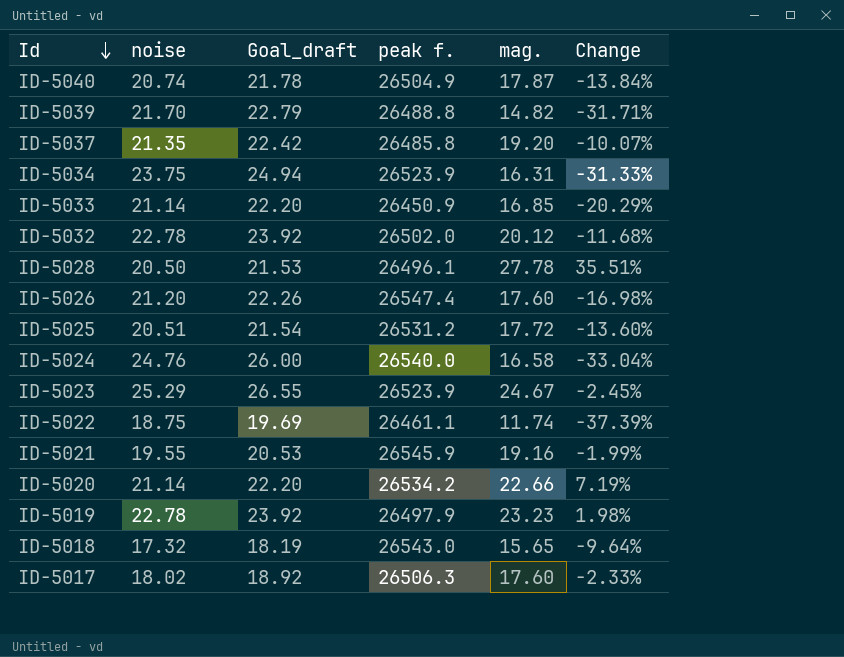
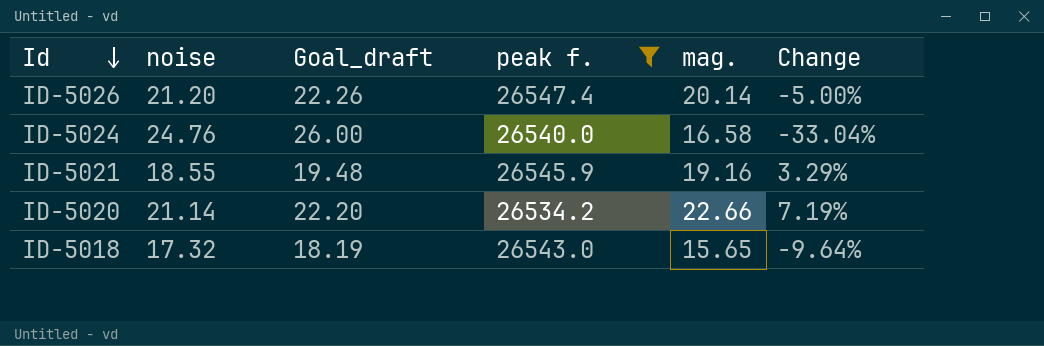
filter: none -> peak f. >= 26534.2
ID-5026 | mag.: 17.60 -> 20.14
ID-5026 | Change: -16.98% -> -5.00%
ID-5021 | noise: 19.55 -> 18.55
ID-5021 | Goal_draft: 20.53 -> 19.48
ID-5021 | Change: -1.99% -> 3.29%

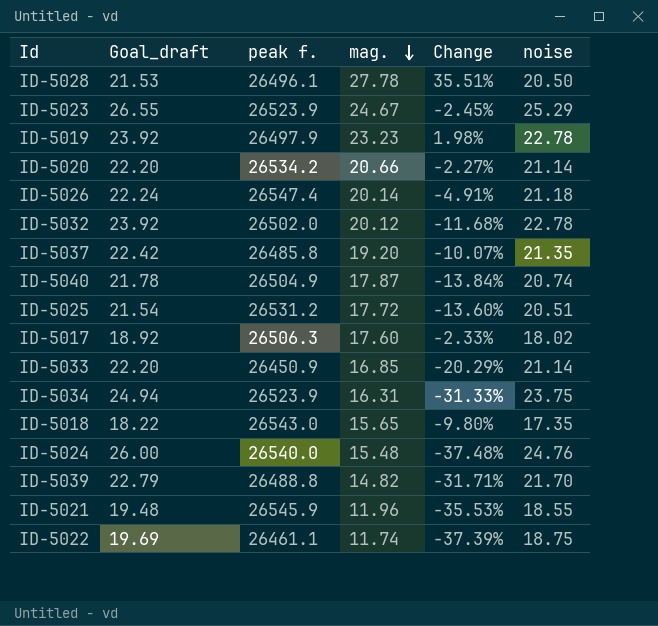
filter: peak f. >= 26534.2 -> none
row order: Id descending -> mag. descending
column noise | position: 2 -> 6
ID-5020 | mag.: 22.66 -> 20.66
ID-5020 | Change: 7.19% -> -2.27%
ID-5026 | Goal_draft: 22.26 -> 22.24
ID-5026 | Change: -5.00% -> -4.91%
ID-5026 | noise: 21.20 -> 21.18
ID-5018 | Goal_draft: 18.19 -> 18.22
ID-5018 | Change: -9.64% -> -9.80%
ID-5018 | noise: 17.32 -> 17.35
ID-5024 | mag.: 16.58 -> 15.48
ID-5024 | Change: -33.04% -> -37.48%
ID-5021 | mag.: 19.16 -> 11.96
ID-5021 | Change: 3.29% -> -35.53%

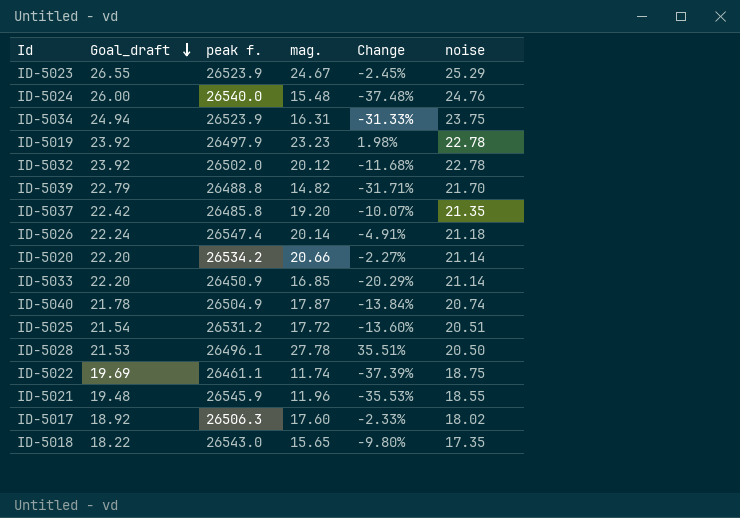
row order: mag. descending -> Goal_draft descending

